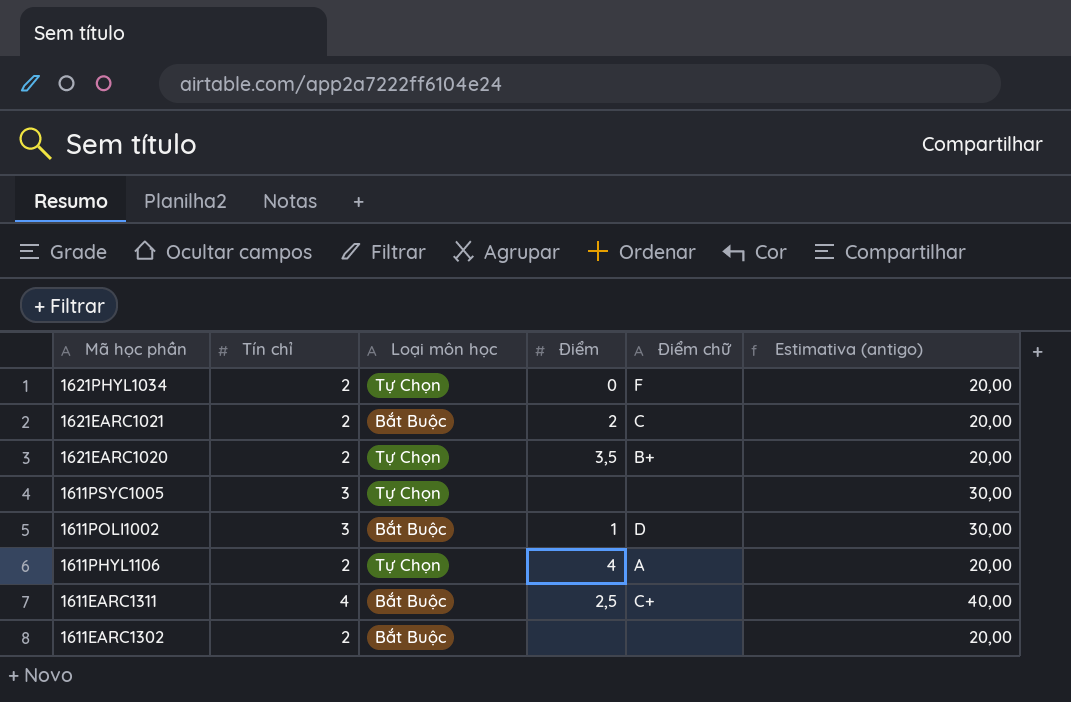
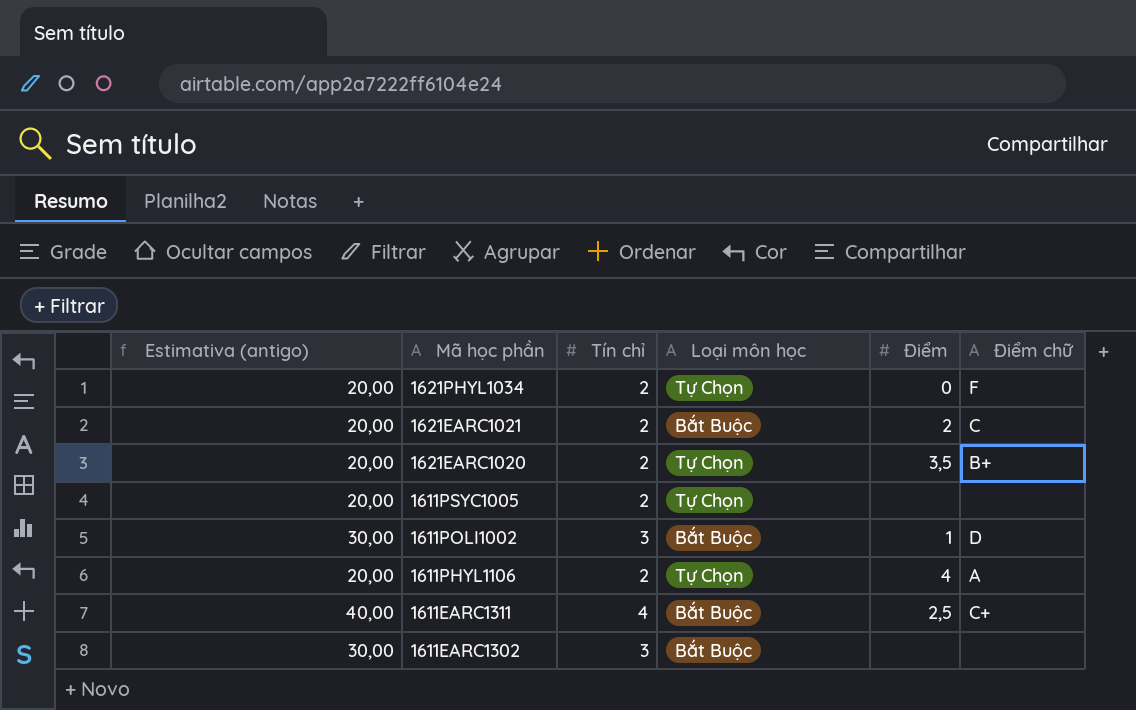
column Estimativa (antigo) | position: 6 -> 1
1611PSYC1005 | Estimativa (antigo): 30,00 -> 20,00
1611PSYC1005 | Tín chỉ: 3 -> 2
1611EARC1302 | Estimativa (antigo): 20,00 -> 30,00
1611EARC1302 | Tín chỉ: 2 -> 3

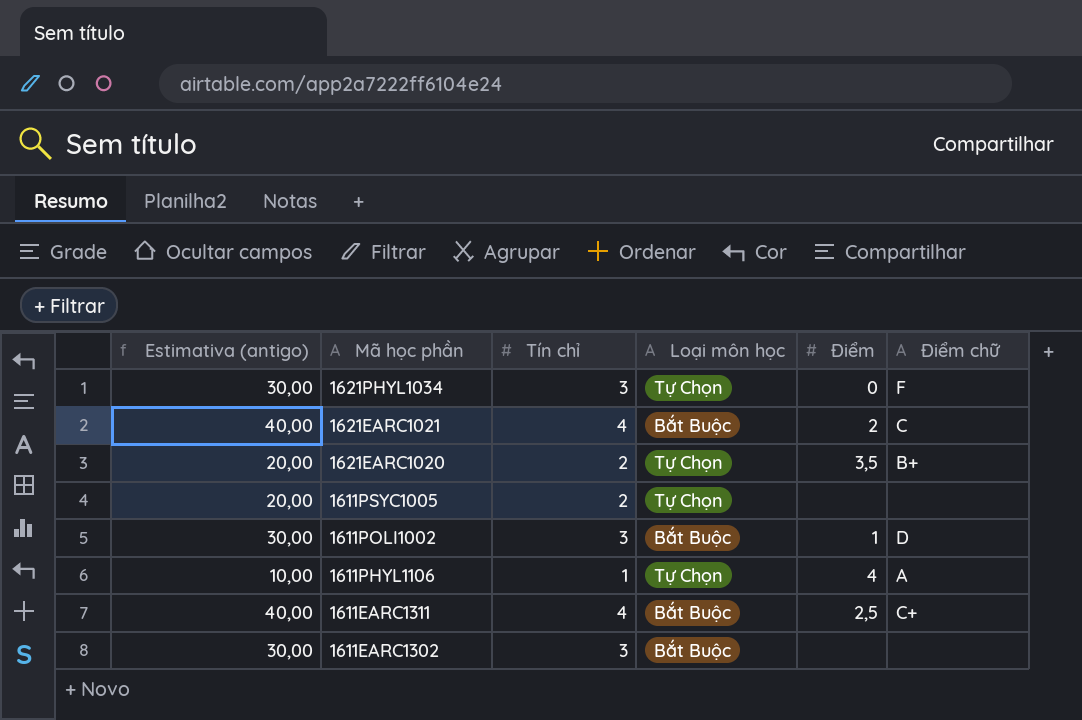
1621PHYL1034 | Estimativa (antigo): 20,00 -> 30,00
1621PHYL1034 | Tín chỉ: 2 -> 3
1621EARC1021 | Estimativa (antigo): 20,00 -> 40,00
1621EARC1021 | Tín chỉ: 2 -> 4
1611PHYL1106 | Estimativa (antigo): 20,00 -> 10,00
1611PHYL1106 | Tín chỉ: 2 -> 1

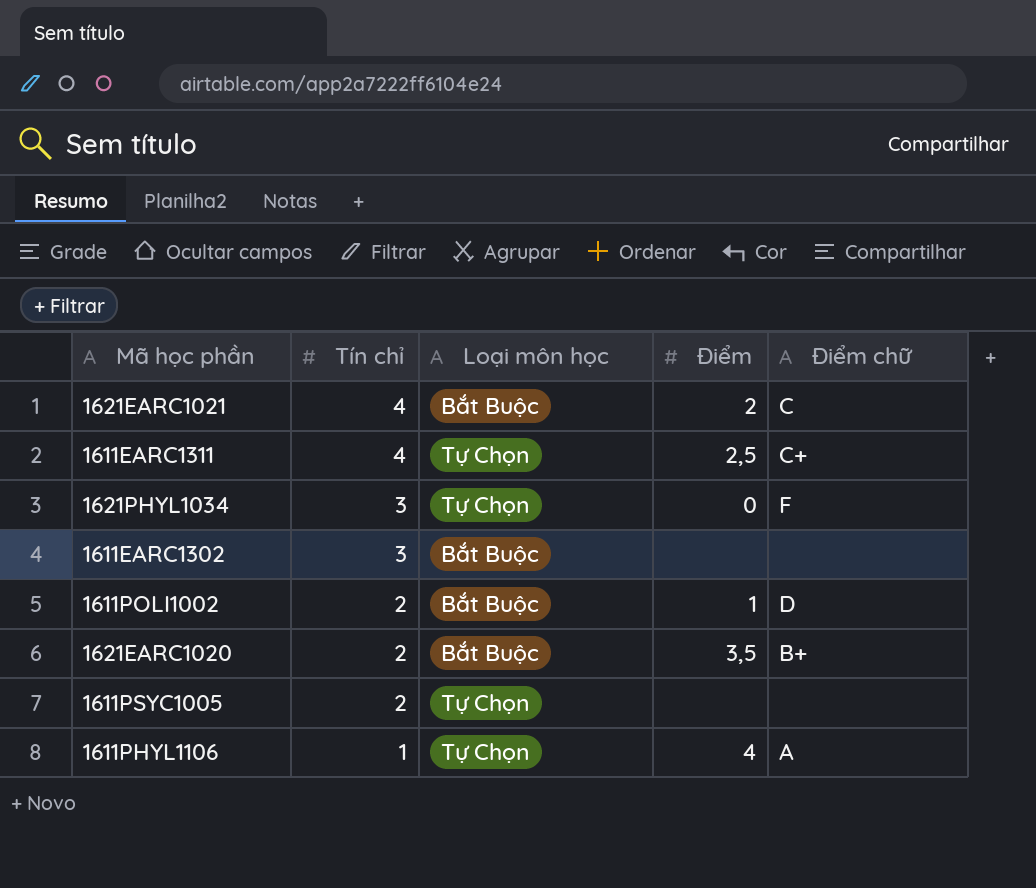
row order: Mã học phần descending -> Tín chỉ descending
column Estimativa (antigo) | formula: [Tín chỉ] * 10 -> none
1611EARC1311 | Loại môn học: Bắt Buộc -> Tự Chọn
1611POLI1002 | Tín chỉ: 3 -> 2
1621EARC1020 | Loại môn học: Tự Chọn -> Bắt Buộc

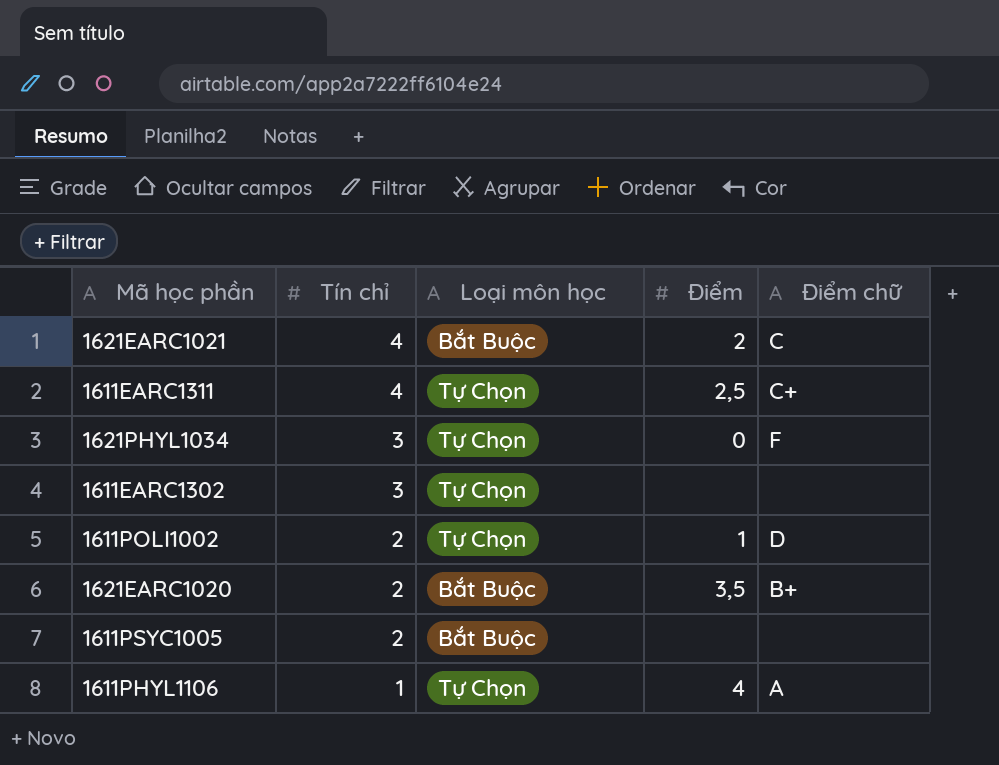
1611EARC1302 | Loại môn học: Bắt Buộc -> Tự Chọn
1611POLI1002 | Loại môn học: Bắt Buộc -> Tự Chọn
1611PSYC1005 | Loại môn học: Tự Chọn -> Bắt Buộc

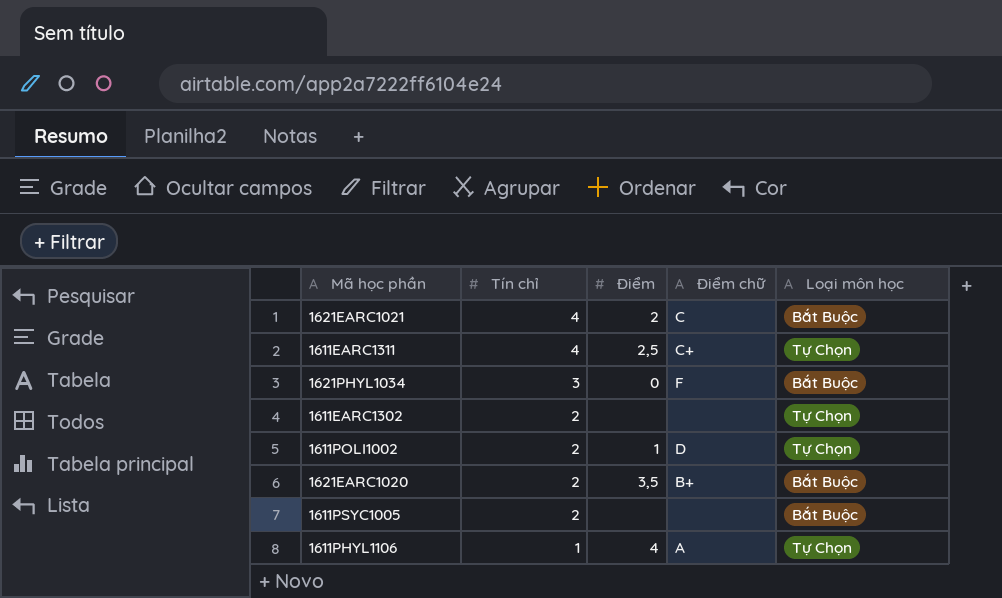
column Loại môn học | position: 3 -> 5
1621PHYL1034 | Loại môn học: Tự Chọn -> Bắt Buộc
1611EARC1302 | Tín chỉ: 3 -> 2

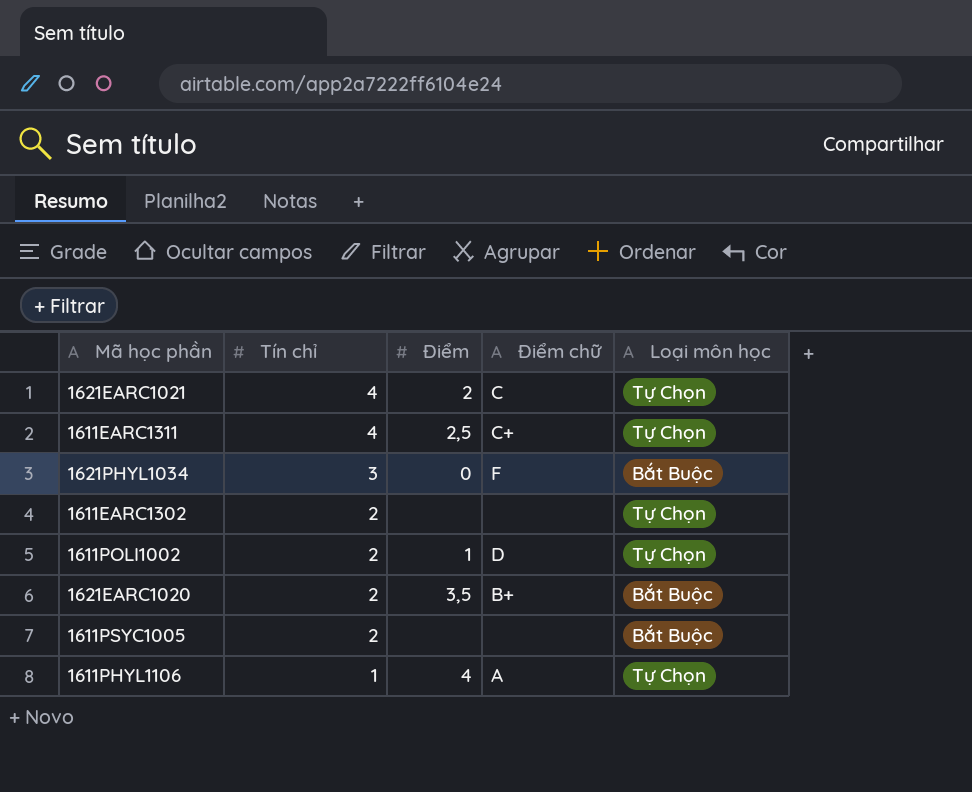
1621EARC1021 | Loại môn học: Bắt Buộc -> Tự Chọn

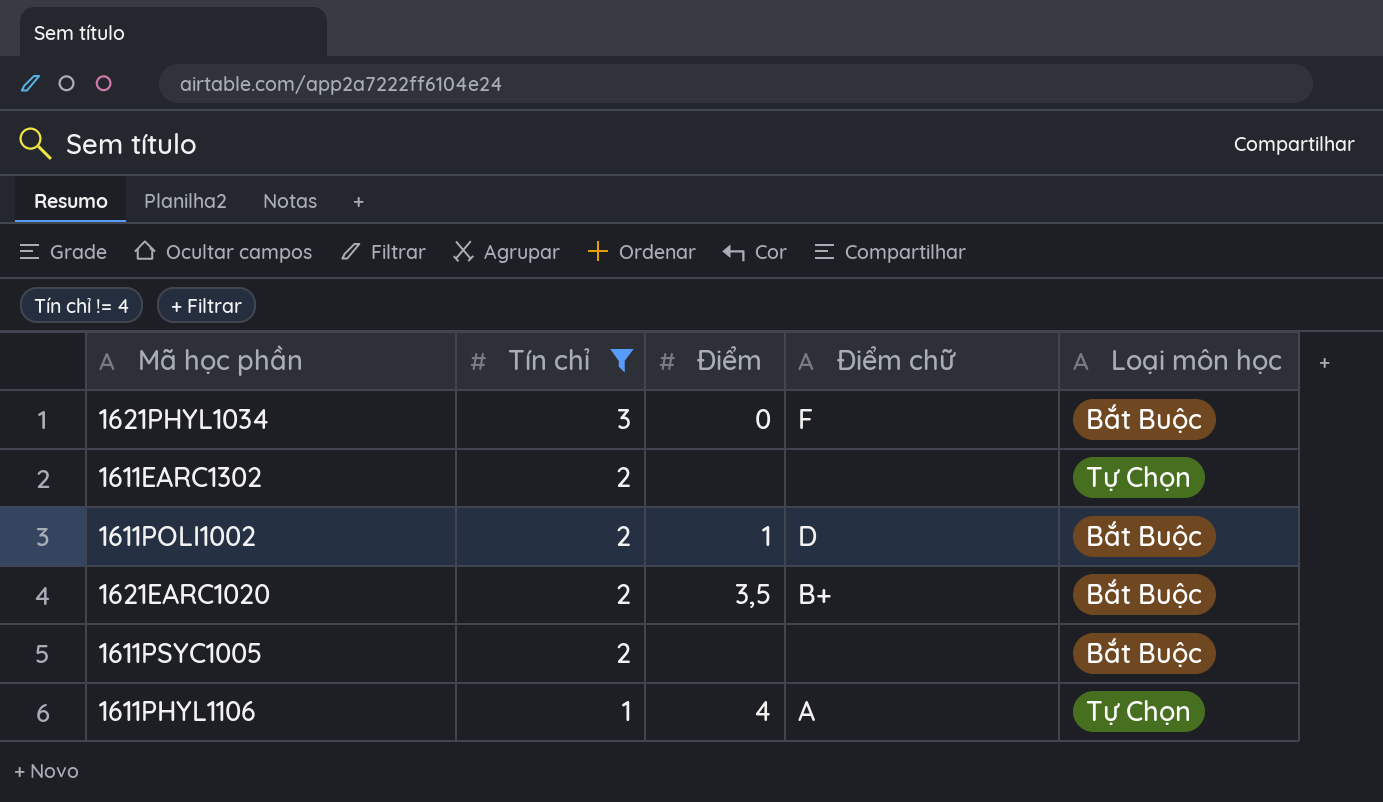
filter: none -> Tín chỉ != 4
1611POLI1002 | Loại môn học: Tự Chọn -> Bắt Buộc

